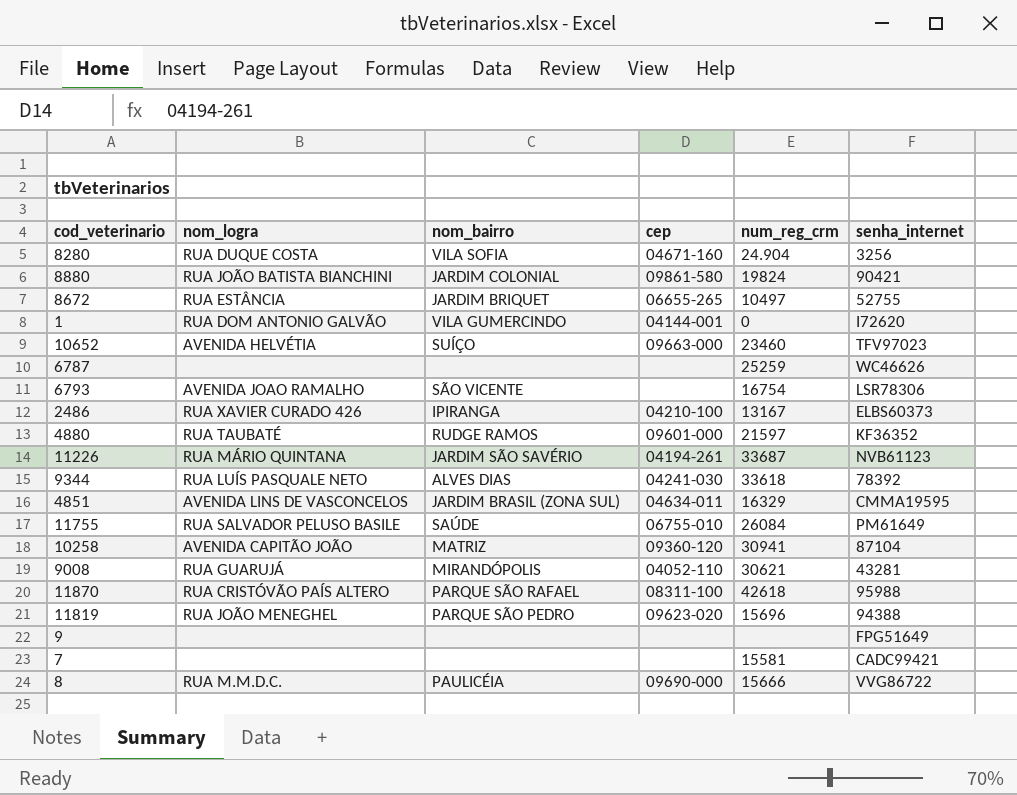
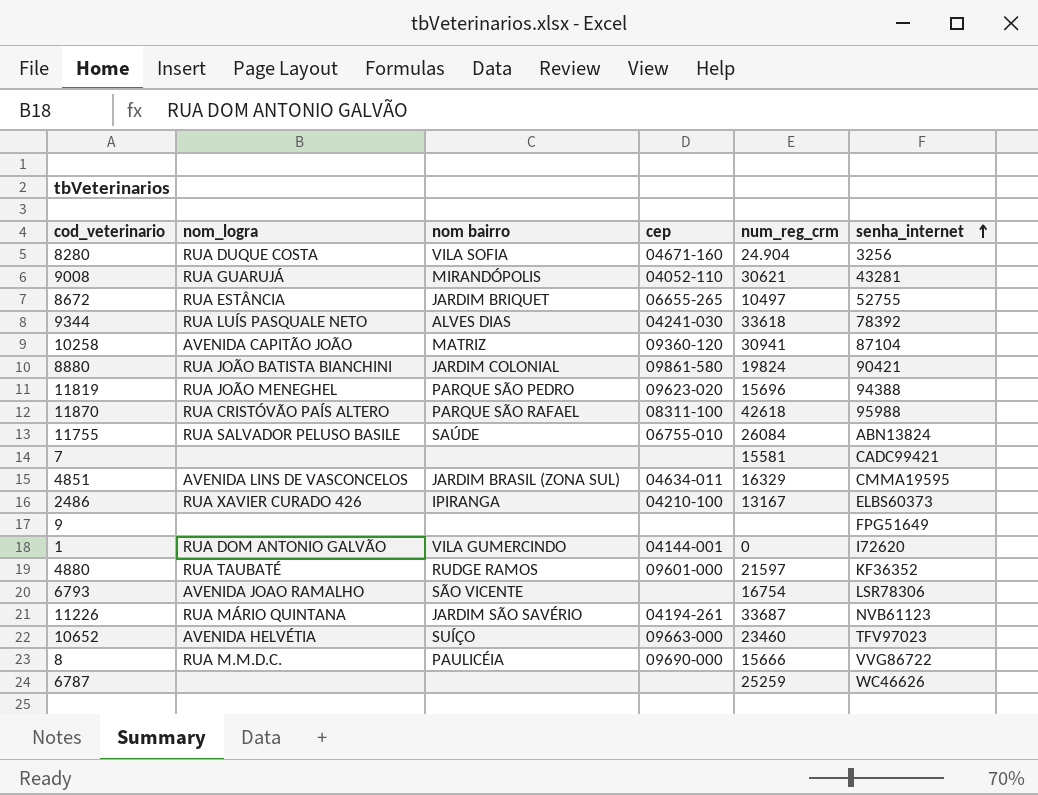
row order: none -> senha_internet ascending
column name: nom_bairro -> nom bairro
11755 | senha_internet: PM61649 -> ABN13824

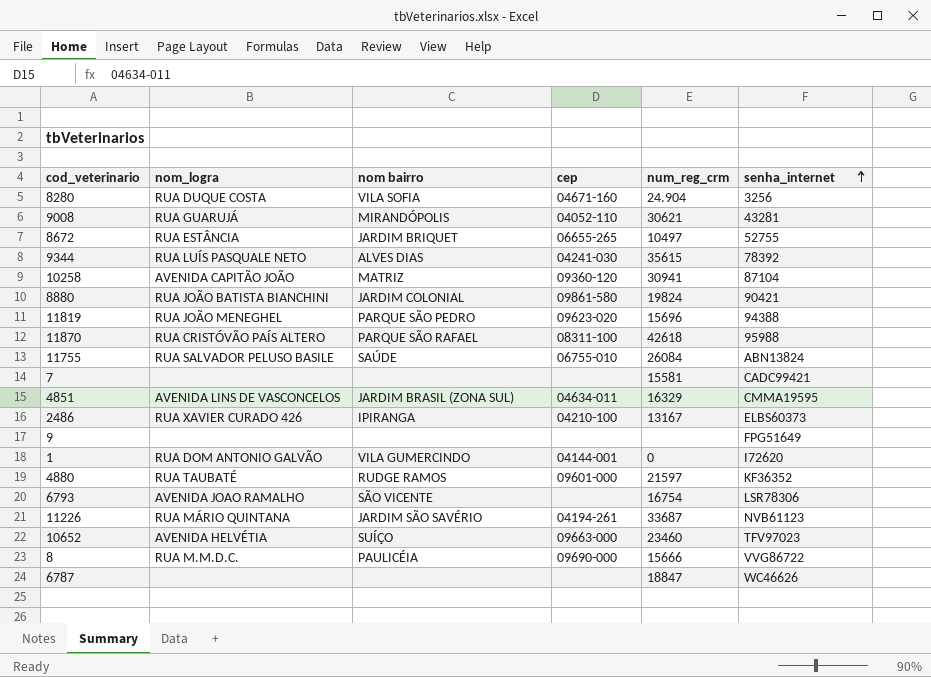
9344 | num_reg_crm: 33618 -> 35615
6787 | num_reg_crm: 25259 -> 18847

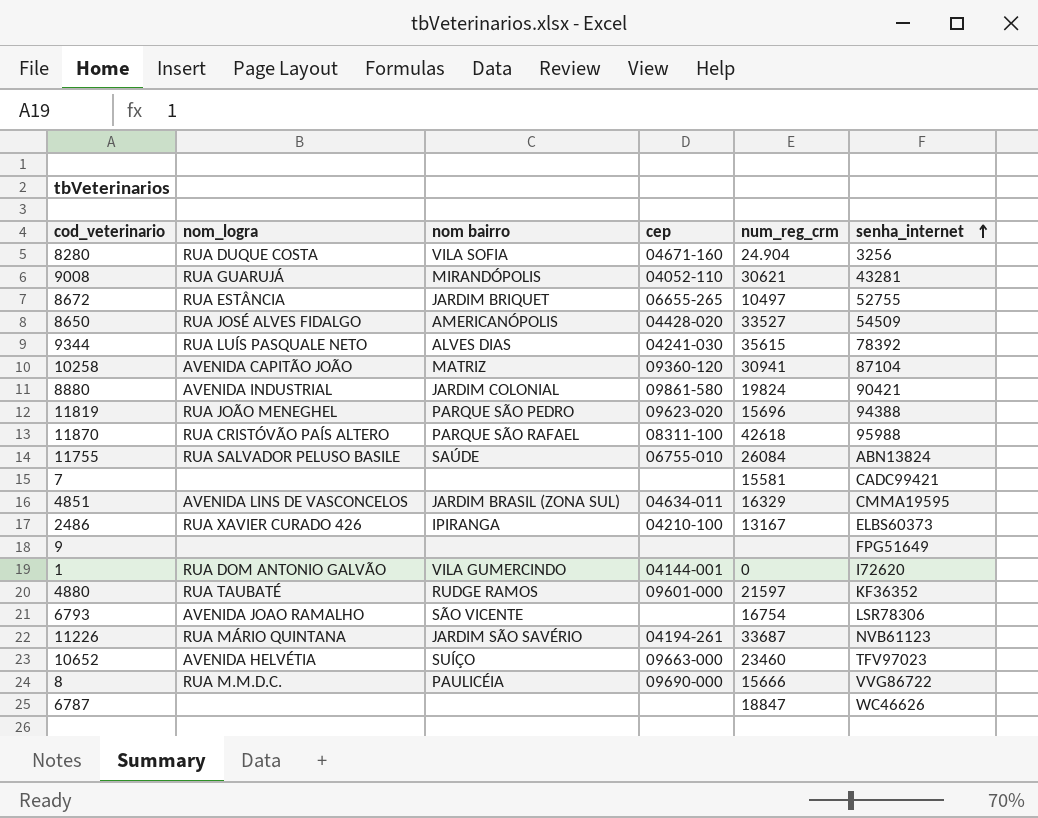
row 8650: none -> RUA JOSÉ ALVES FIDALGO | AMERICANÓPOLIS | 04428-020 | 33527 | 54509
8880 | nom_logra: RUA JOÃO BATISTA BIANCHINI -> AVENIDA INDUSTRIAL

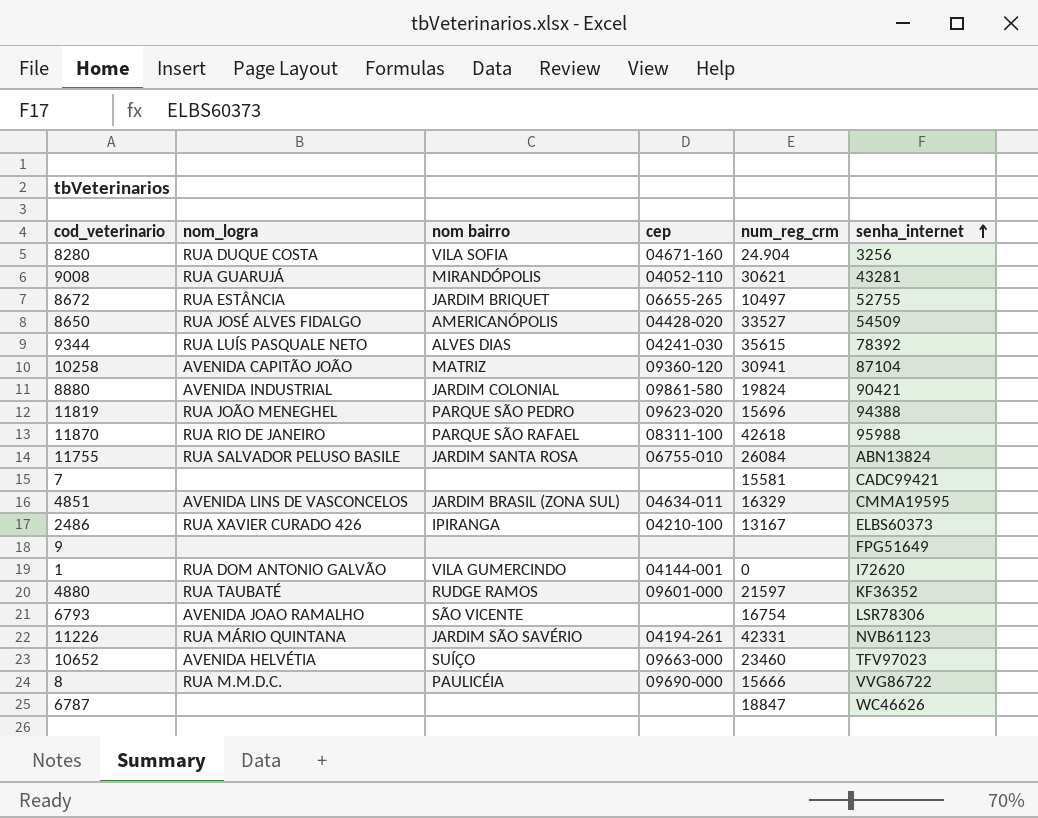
11870 | nom_logra: RUA CRISTÓVÃO PAÍS ALTERO -> RUA RIO DE JANEIRO
11755 | nom bairro: SAÚDE -> JARDIM SANTA ROSA
11226 | num_reg_crm: 33687 -> 42331

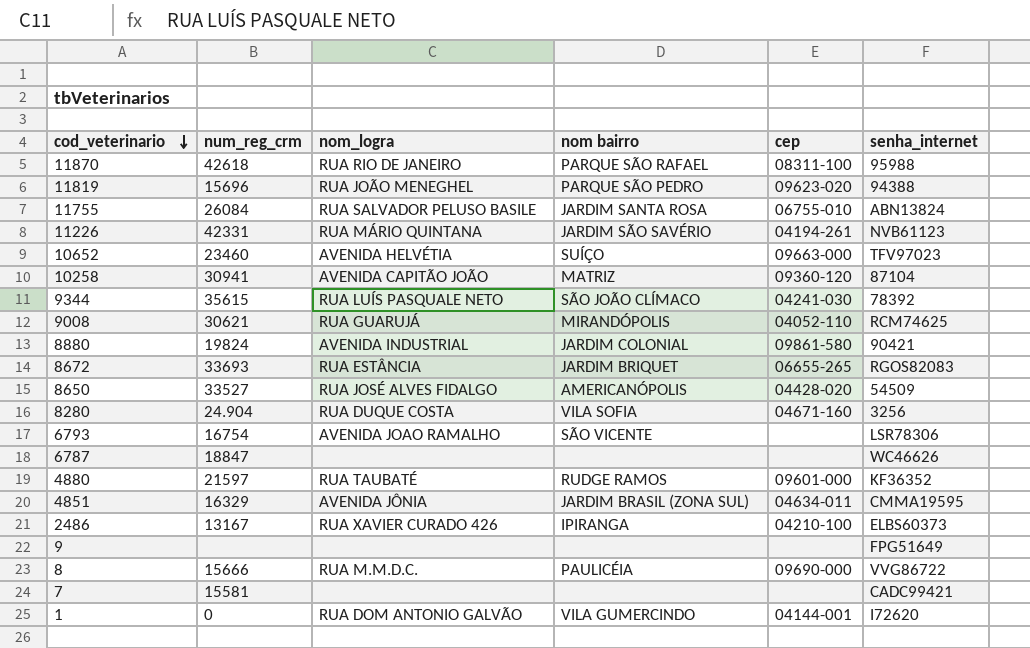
row order: senha_internet ascending -> cod_veterinario descending
column num_reg_crm | position: 5 -> 2
9344 | nom bairro: ALVES DIAS -> SÃO JOÃO CLÍMACO
9008 | senha_internet: 43281 -> RCM74625
8672 | num_reg_crm: 10497 -> 33693
8672 | senha_internet: 52755 -> RGOS82083
4851 | nom_logra: AVENIDA LINS DE VASCONCELOS -> AVENIDA JÔNIA

